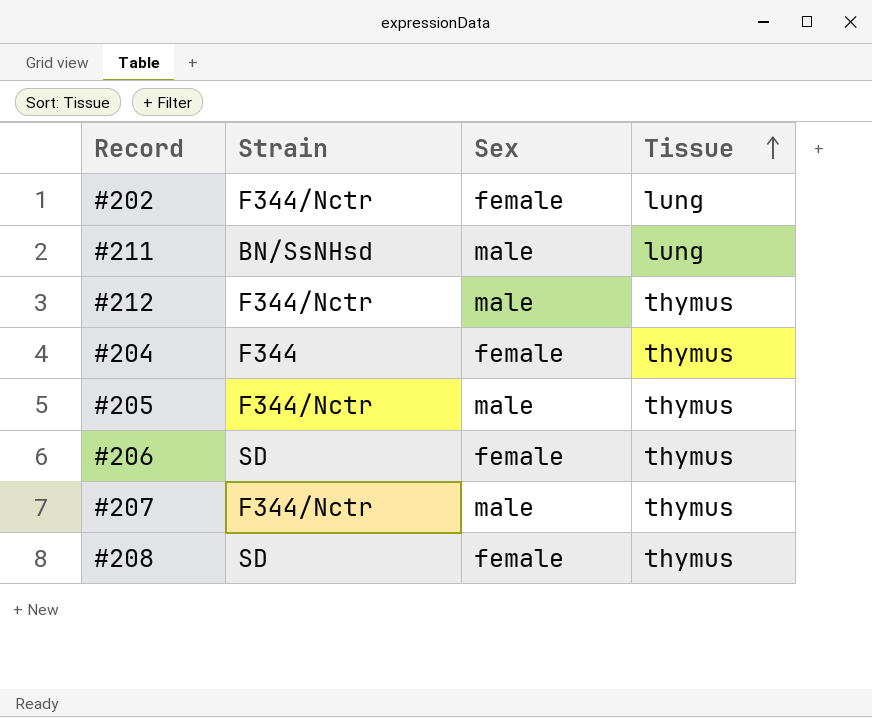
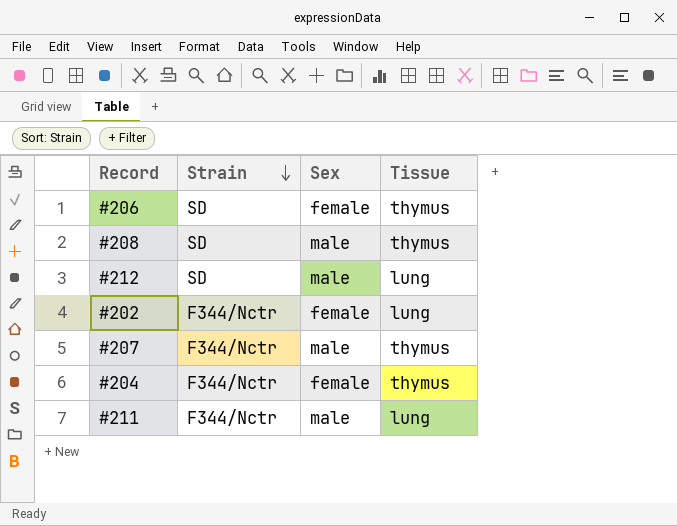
row order: Tissue ascending -> Strain descending
row #205: F344/Nctr | male | thymus -> none
#208 | Sex: female -> male
#212 | Strain: F344/Nctr -> SD
#212 | Tissue: thymus -> lung
#204 | Strain: F344 -> F344/Nctr
#211 | Strain: BN/SsNHsd -> F344/Nctr

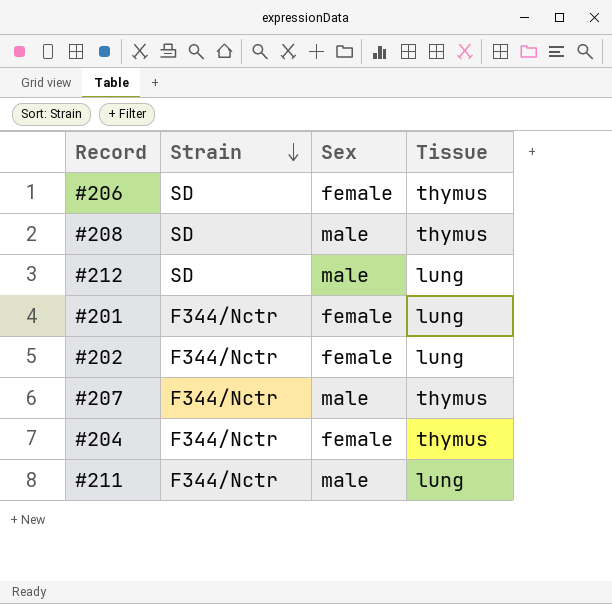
row #201: none -> F344/Nctr | female | lung

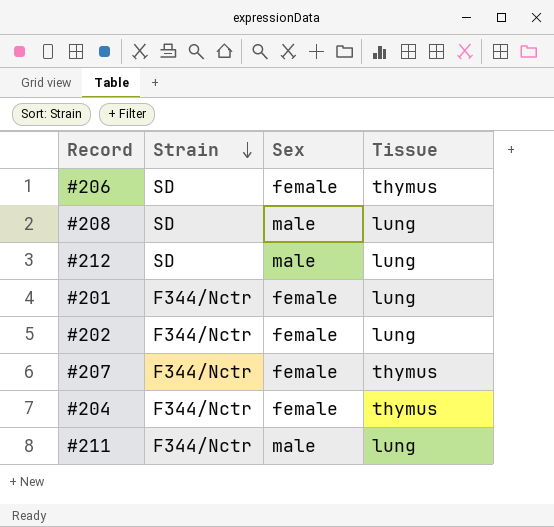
#208 | Tissue: thymus -> lung
#207 | Sex: male -> female

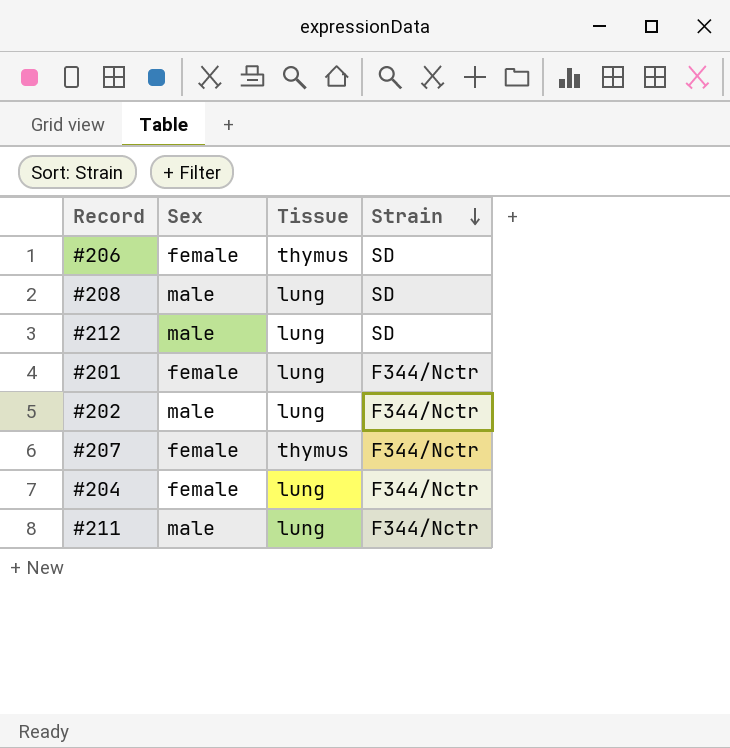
column Strain | position: 2 -> 4
#202 | Sex: female -> male
#204 | Tissue: thymus -> lung

